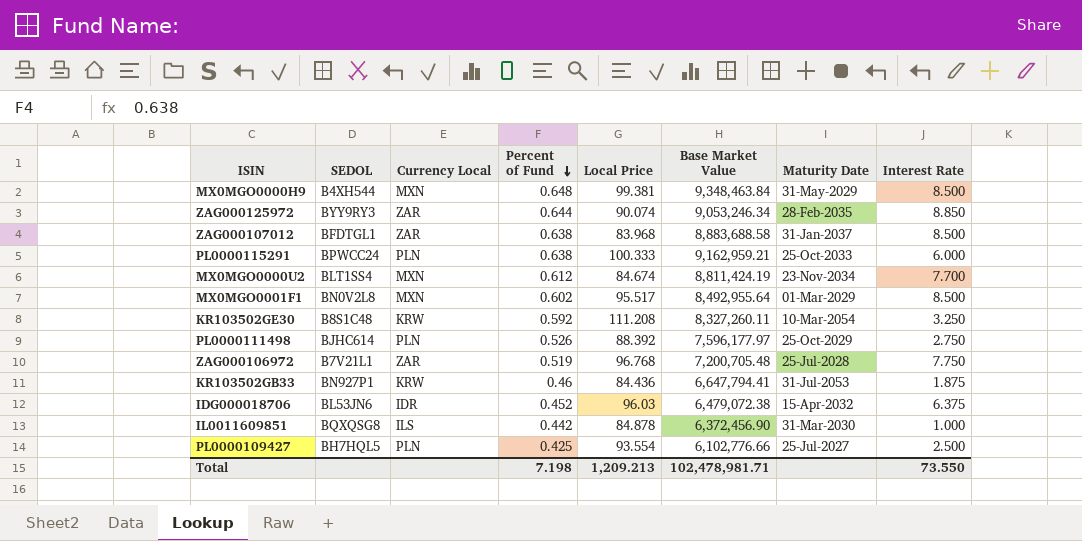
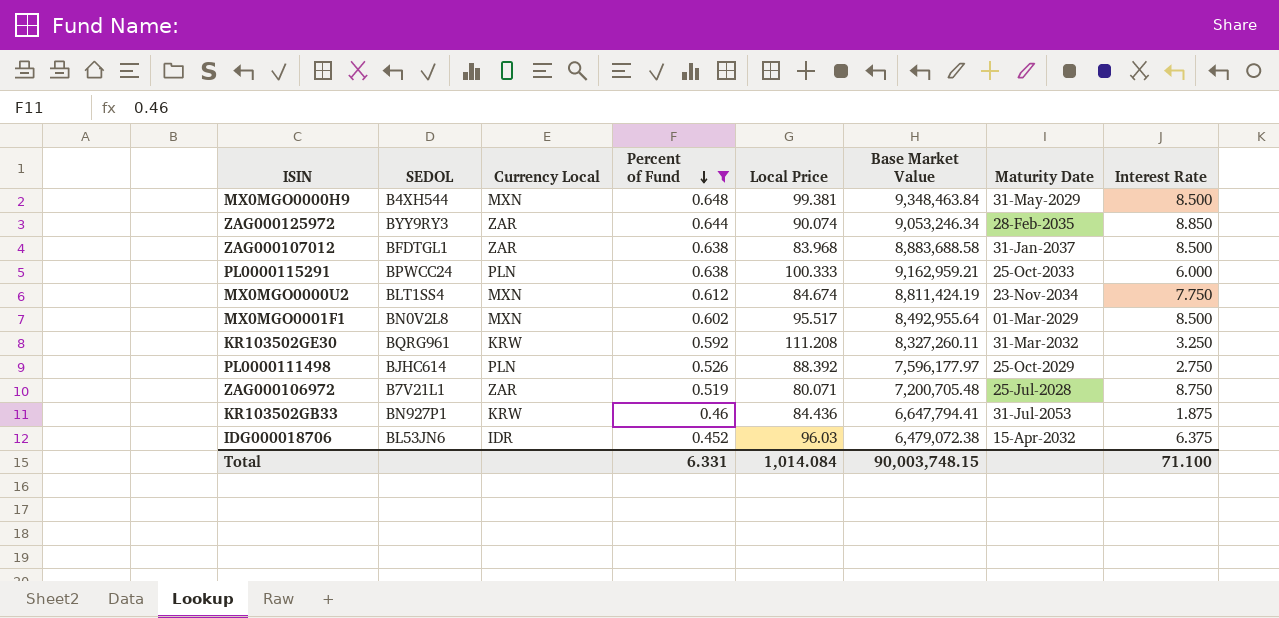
filter: none -> Percent of Fund >= 0.452
MX0MGO0000U2 | Interest Rate: 7.700 -> 7.750
KR103502GE30 | SEDOL: B8S1C48 -> BQRG961
KR103502GE30 | Maturity Date: 10-Mar-2054 -> 31-Mar-2032
ZAG000106972 | Local Price: 96.768 -> 80.071
ZAG000106972 | Interest Rate: 7.750 -> 8.750
Total | Percent of Fund: 7.198 -> 6.331
Total | Local Price: 1,209.213 -> 1,014.084
Total | Base Market Value: 102,478,981.71 -> 90,003,748.15
Total | Interest Rate: 73.550 -> 71.100

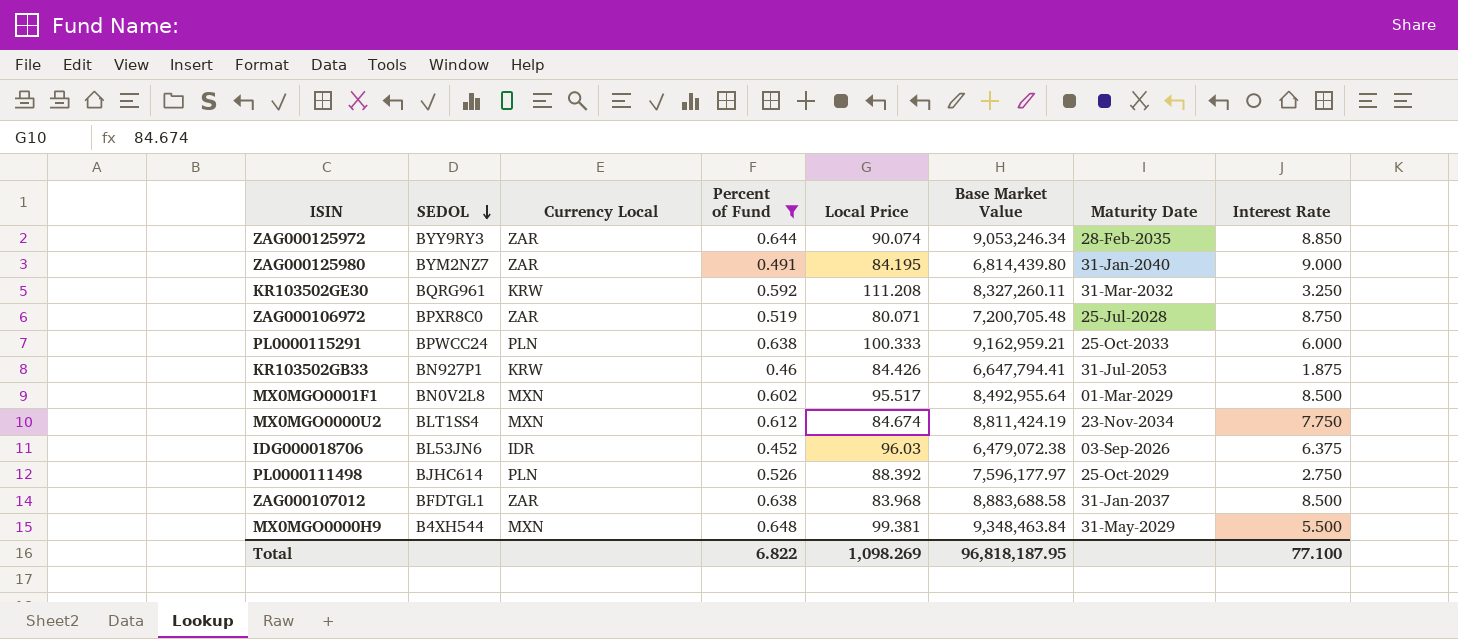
row order: Percent of Fund descending -> SEDOL descending
row ZAG000125980: none -> BYM2NZ7 | ZAR | 0.491 | 84.195 | 6,814,439.80 | 31-Jan-2040 | 9.000
ZAG000106972 | SEDOL: B7V21L1 -> BPXR8C0
KR103502GB33 | Local Price: 84.436 -> 84.426
IDG000018706 | Maturity Date: 15-Apr-2032 -> 03-Sep-2026
MX0MGO0000H9 | Interest Rate: 8.500 -> 5.500
Total | Percent of Fund: 6.331 -> 6.822
Total | Local Price: 1,014.084 -> 1,098.269
Total | Base Market Value: 90,003,748.15 -> 96,818,187.95
Total | Interest Rate: 71.100 -> 77.100

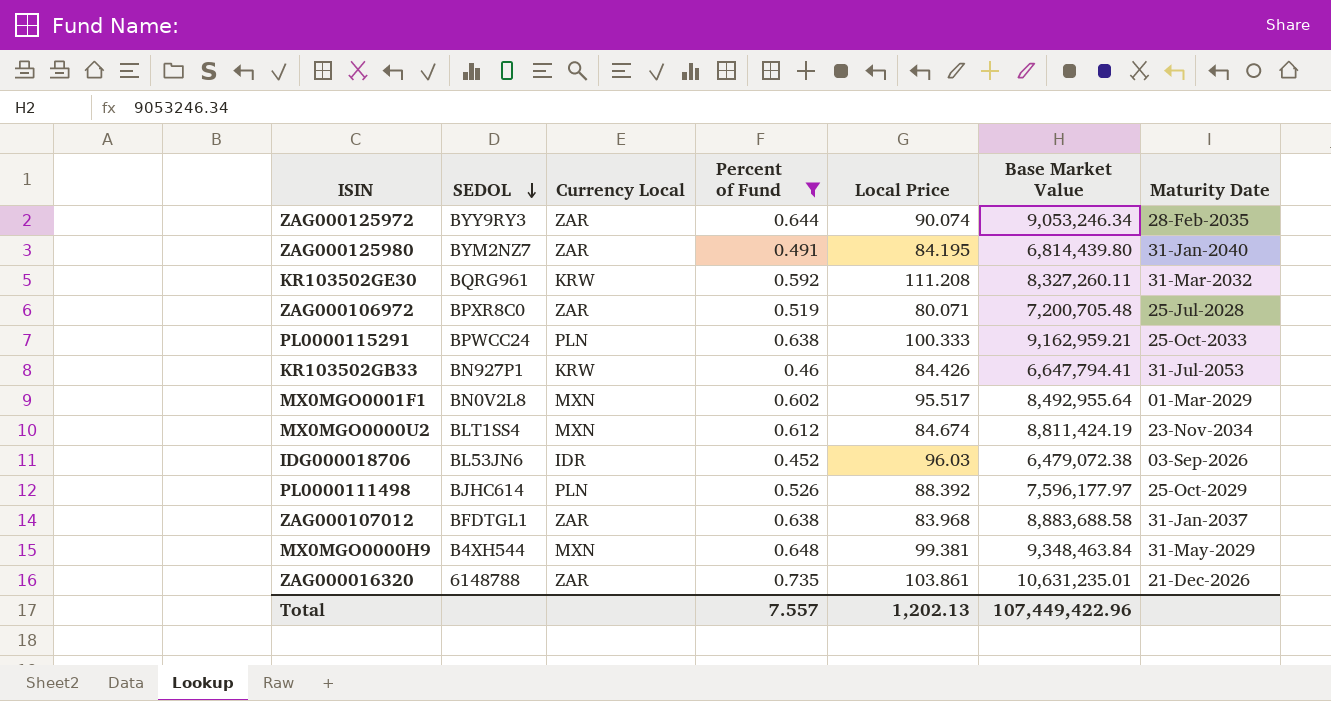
column Interest Rate | position: 8 -> none
row ZAG000016320: none -> 6148788 | ZAR | 0.735 | 103.861 | 10,631,235.01 | 21-Dec-2026
Total | Percent of Fund: 6.822 -> 7.557
Total | Local Price: 1,098.269 -> 1,202.13
Total | Base Market Value: 96,818,187.95 -> 107,449,422.96

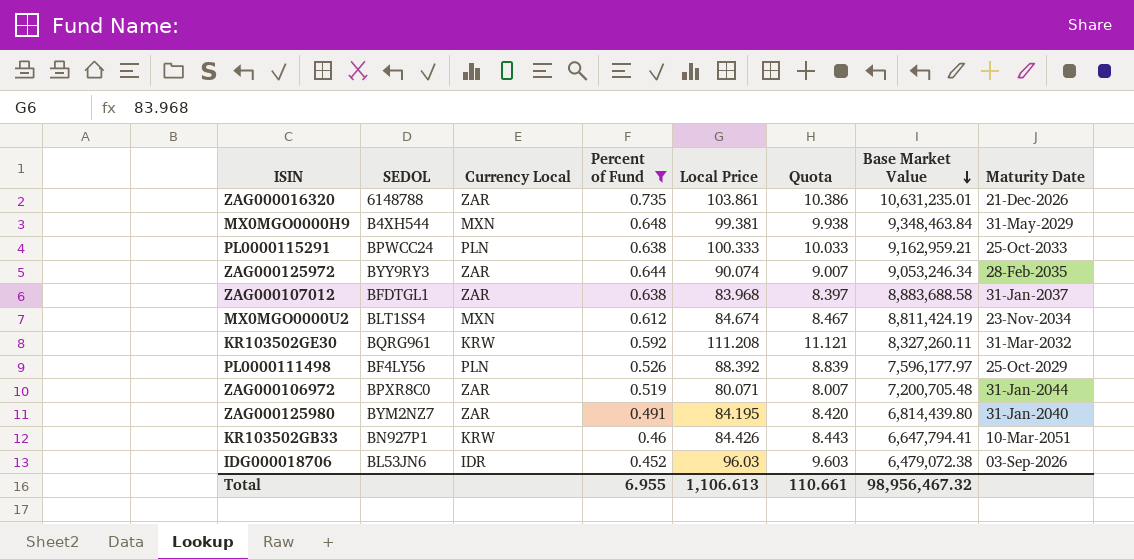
row order: SEDOL descending -> Base Market Value descending
column Quota | formula: none -> [Local Price] * 0.1
row MX0MGO0001F1: BN0V2L8 | MXN | 0.602 | 95.517 | 8,492,955.64 | 01-Mar-2029 -> none
PL0000111498 | SEDOL: BJHC614 -> BF4LY56
ZAG000106972 | Maturity Date: 25-Jul-2028 -> 31-Jan-2044
KR103502GB33 | Maturity Date: 31-Jul-2053 -> 10-Mar-2051
Total | Percent of Fund: 7.557 -> 6.955
Total | Local Price: 1,202.13 -> 1,106.613
Total | Base Market Value: 107,449,422.96 -> 98,956,467.32

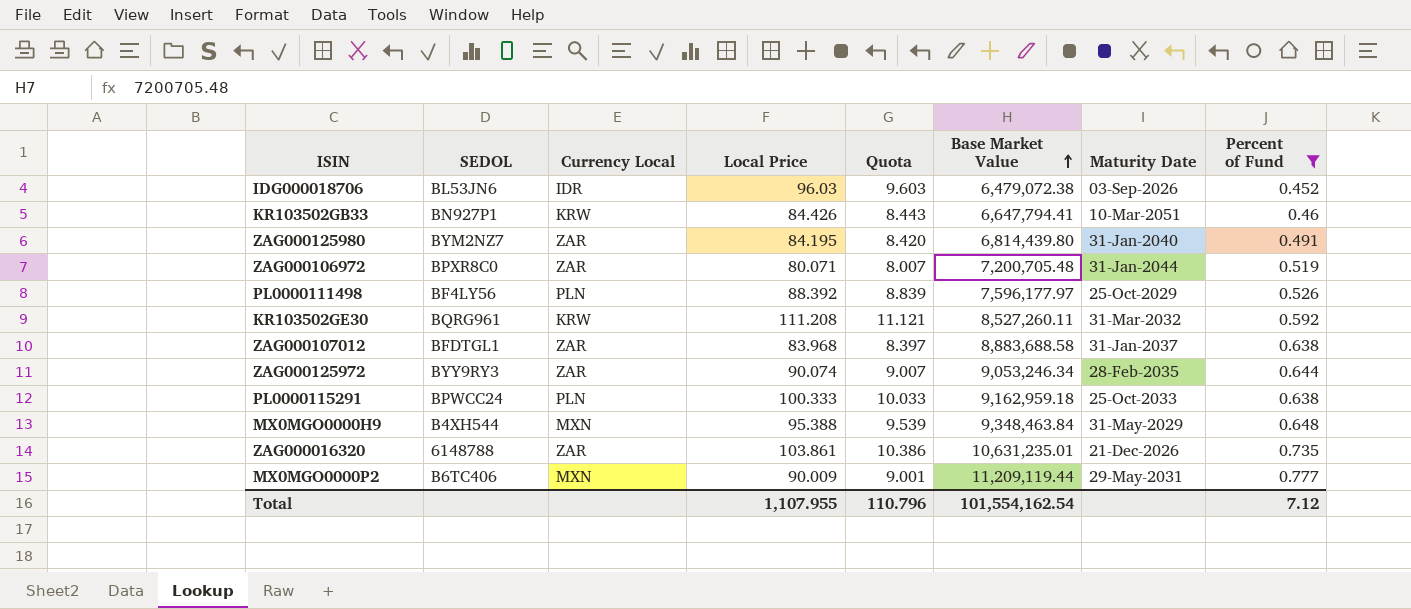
row order: Base Market Value descending -> Base Market Value ascending
column Percent of Fund | position: 4 -> 8
row MX0MGO0000U2: BLT1SS4 | MXN | 0.612 | 84.674 | 8.467 | 8,811,424.19 | 23-Nov-2034 -> none
KR103502GE30 | Base Market Value: 8,327,260.11 -> 8,527,260.11
PL0000115291 | Base Market Value: 9,162,959.21 -> 9,162,959.18
MX0MGO0000H9 | Local Price: 99.381 -> 95.388
MX0MGO0000H9 | Quota: 9.938 -> 9.539
row MX0MGO0000P2: none -> B6TC406 | MXN | 90.009 | 9.001 | 11,209,119.44 | 29-May-2031 | 0.777
Total | Local Price: 1,106.613 -> 1,107.955
Total | Quota: 110.661 -> 110.796
Total | Base Market Value: 98,956,467.32 -> 101,554,162.54
Total | Percent of Fund: 6.955 -> 7.12

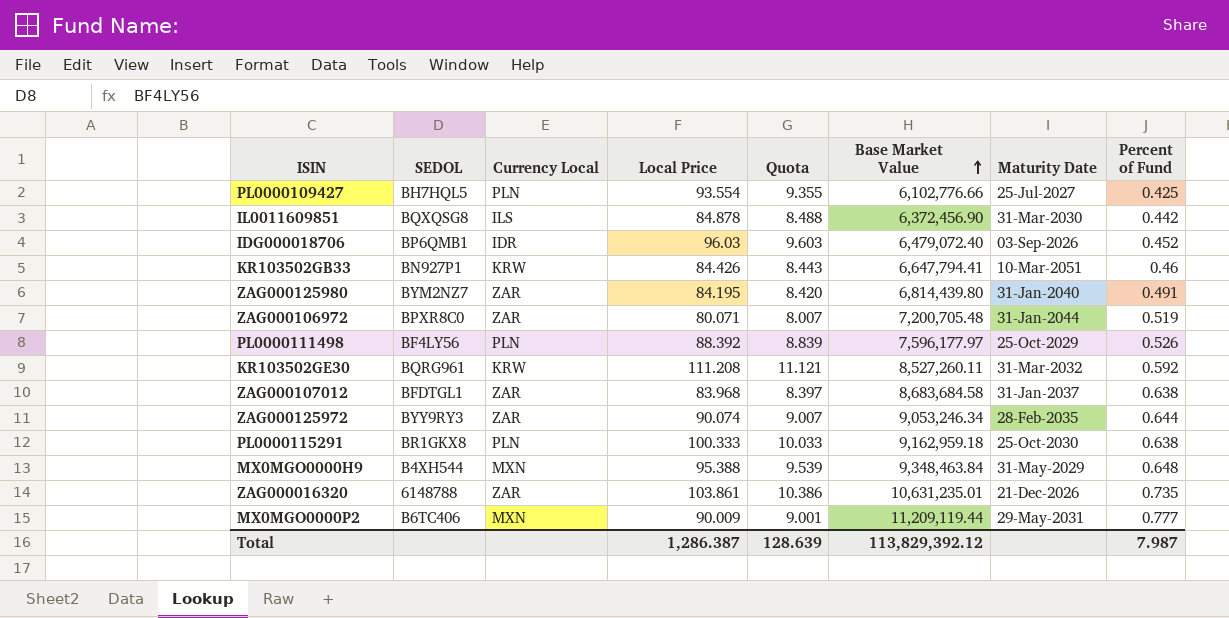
filter: Percent of Fund >= 0.452 -> none
IDG000018706 | SEDOL: BL53JN6 -> BP6QMB1
IDG000018706 | Base Market Value: 6,479,072.38 -> 6,479,072.40
ZAG000107012 | Base Market Value: 8,883,688.58 -> 8,683,684.58
PL0000115291 | SEDOL: BPWCC24 -> BR1GKX8
PL0000115291 | Maturity Date: 25-Oct-2033 -> 25-Oct-2030
Total | Local Price: 1,107.955 -> 1,286.387
Total | Quota: 110.796 -> 128.639
Total | Base Market Value: 101,554,162.54 -> 113,829,392.12
Total | Percent of Fund: 7.12 -> 7.987

